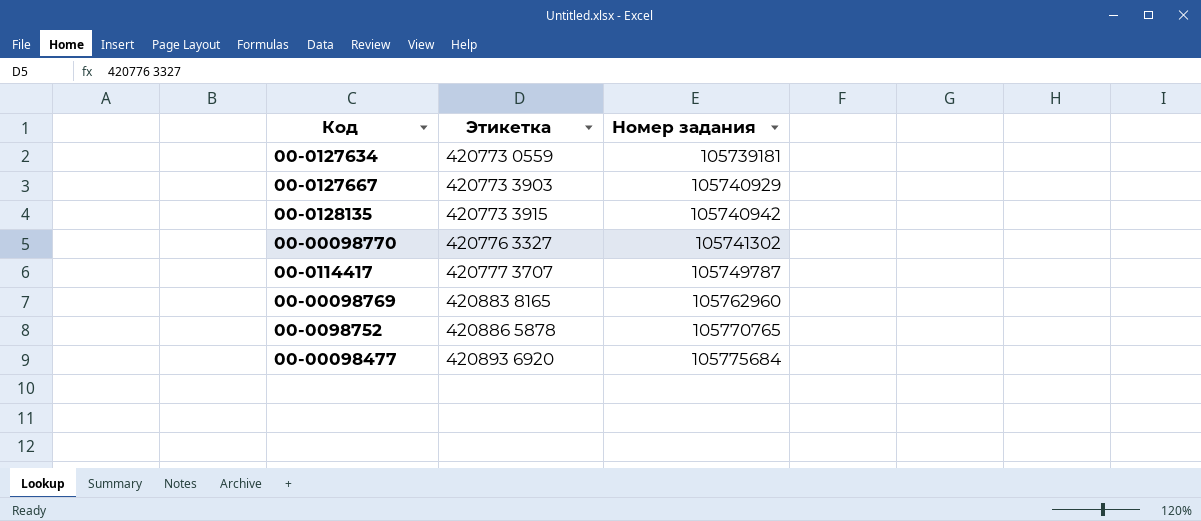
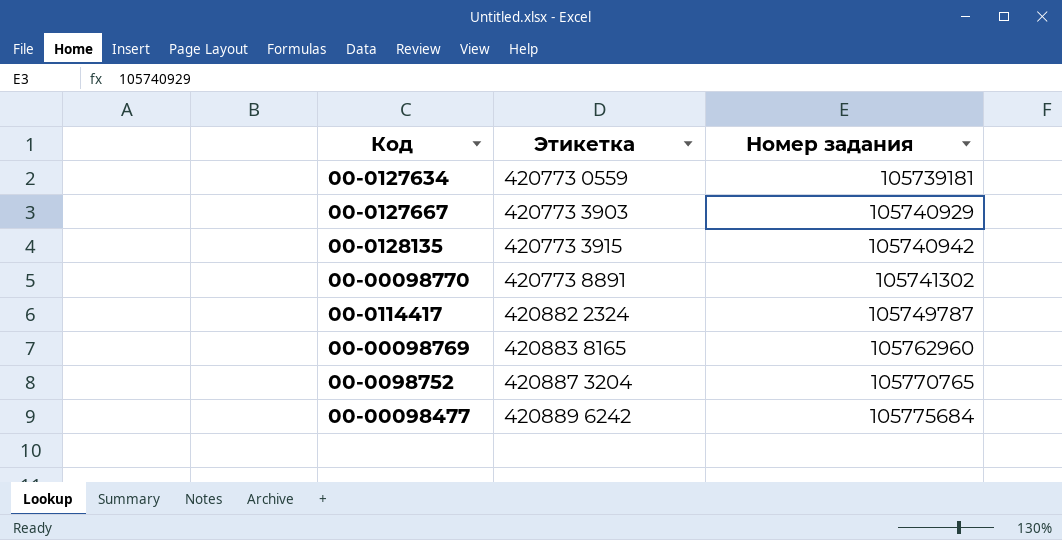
00-00098770 | Этикетка: 420776 3327 -> 420773 8891
00-0114417 | Этикетка: 420777 3707 -> 420882 2324
00-0098752 | Этикетка: 420886 5878 -> 420887 3204
00-00098477 | Этикетка: 420893 6920 -> 420889 6242

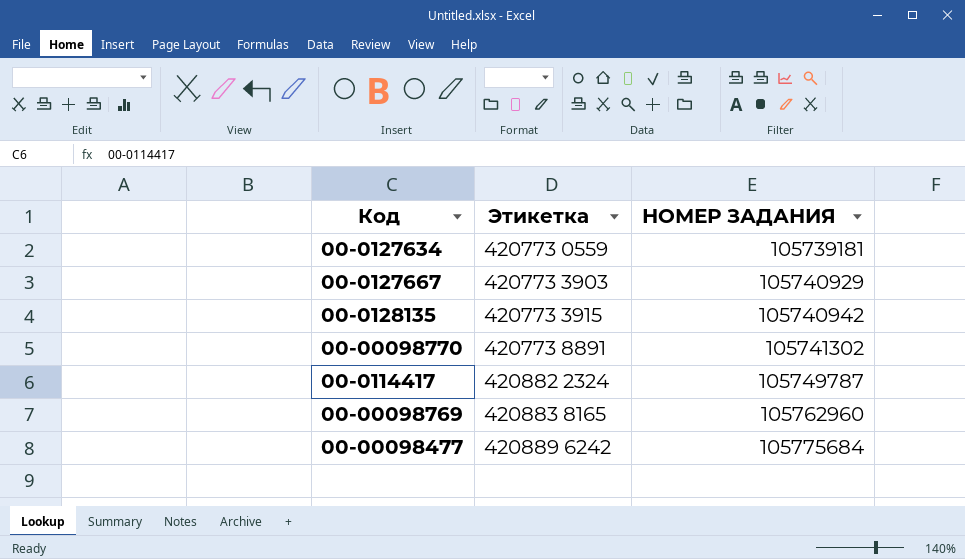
column name: Номер задания -> НОМЕР ЗАДАНИЯ
row 00-0098752: 420887 3204 | 105770765 -> none

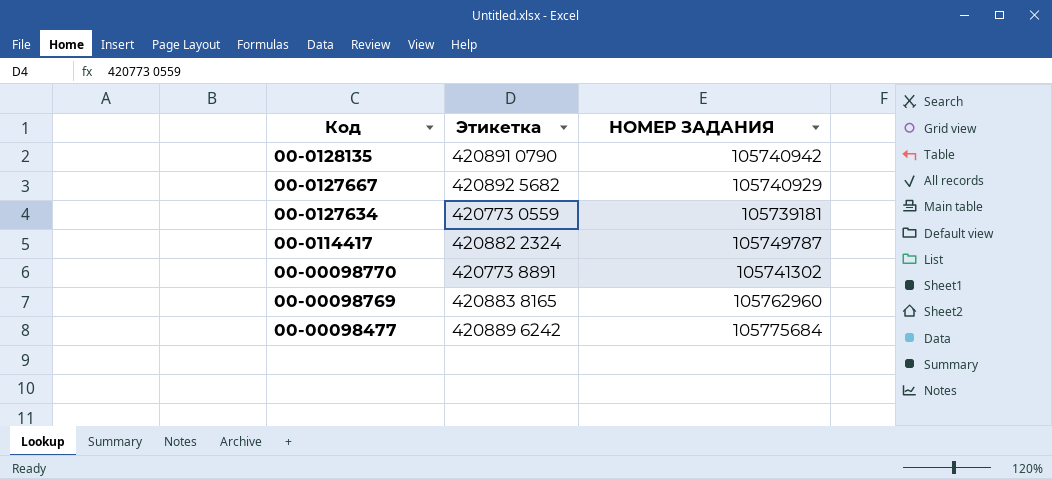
row order: Этикетка ascending -> Код descending
00-0128135 | Этикетка: 420773 3915 -> 420891 0790
00-0127667 | Этикетка: 420773 3903 -> 420892 5682

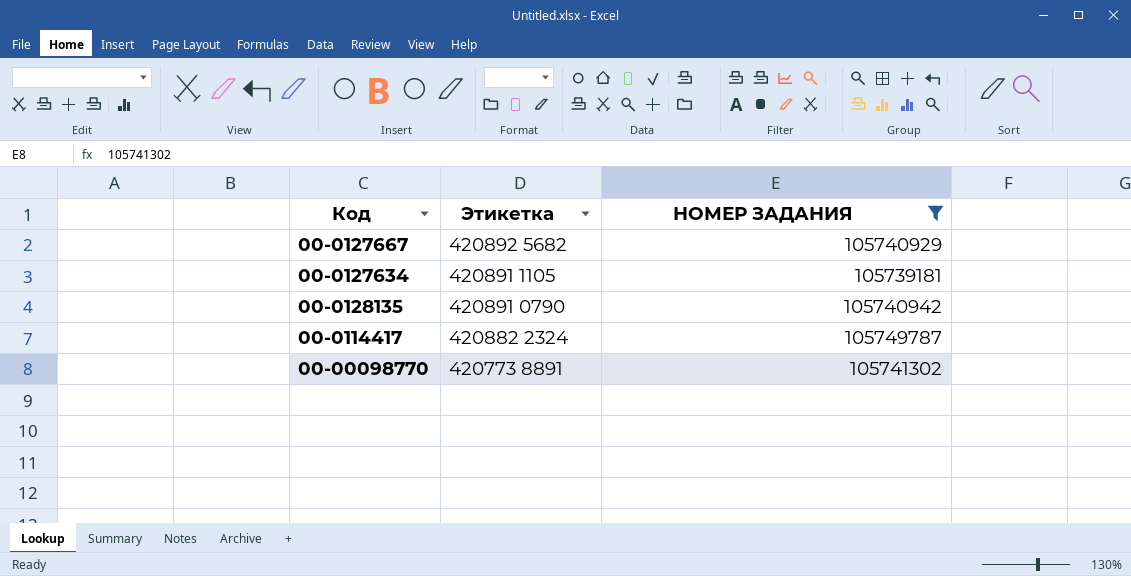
filter: none -> НОМЕР ЗАДАНИЯ <= 105749787
row order: Код descending -> Этикетка descending
00-0127634 | Этикетка: 420773 0559 -> 420891 1105

